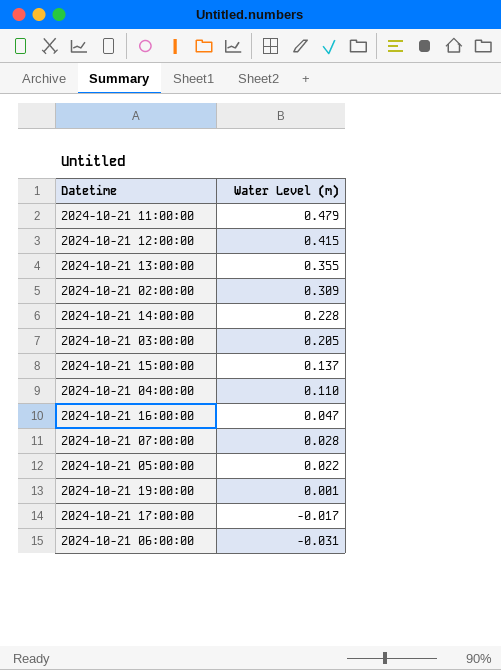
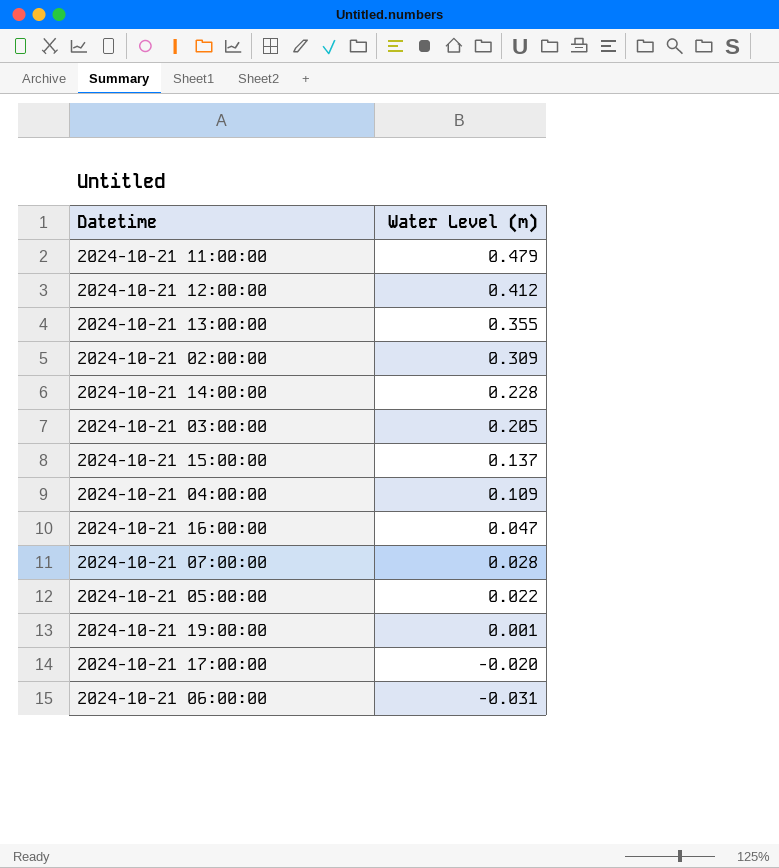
2024-10-21 12:00:00 | Water Level (m): 0.415 -> 0.412
2024-10-21 04:00:00 | Water Level (m): 0.110 -> 0.109
2024-10-21 17:00:00 | Water Level (m): -0.017 -> -0.020

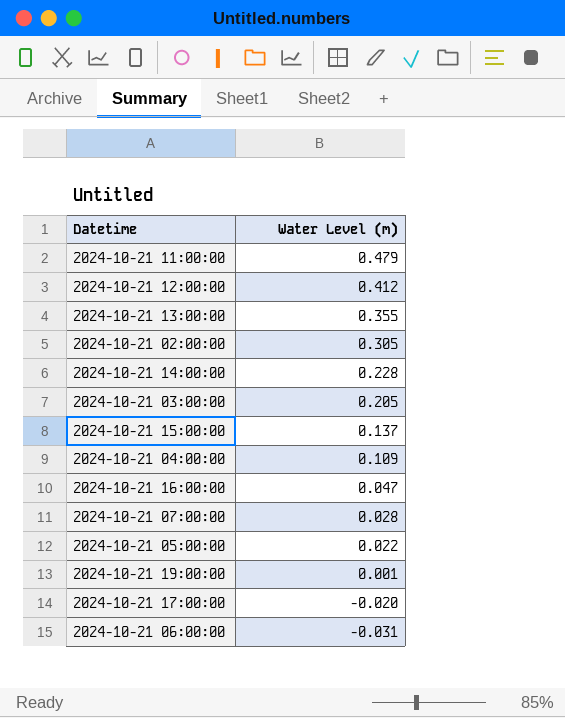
2024-10-21 02:00:00 | Water Level (m): 0.309 -> 0.305

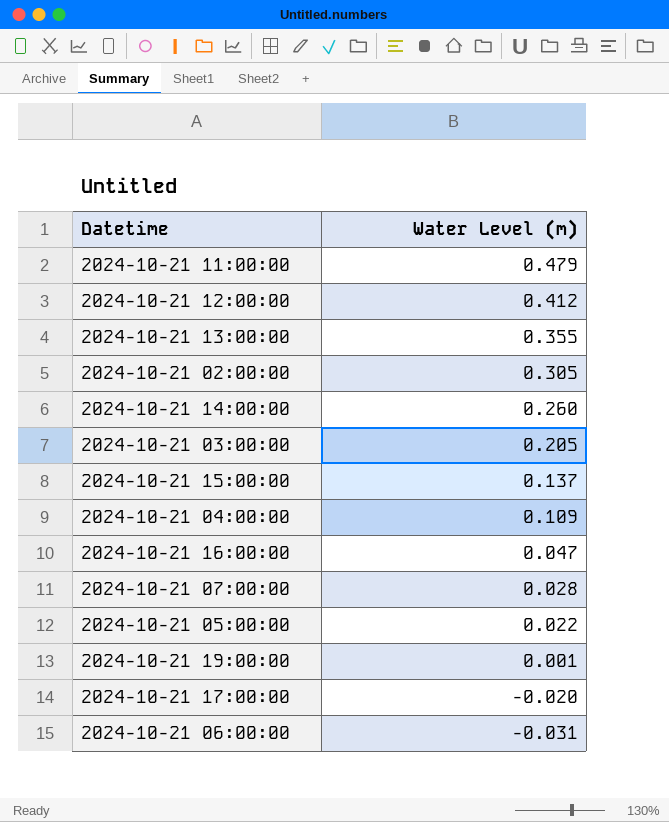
2024-10-21 14:00:00 | Water Level (m): 0.228 -> 0.260

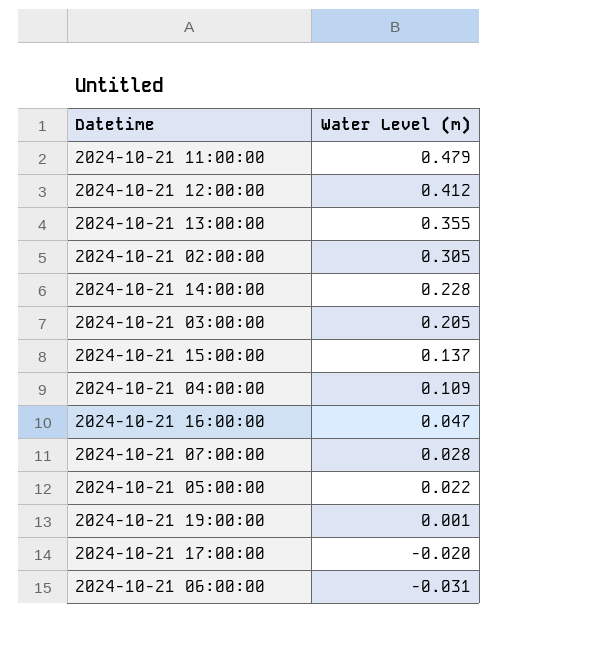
2024-10-21 14:00:00 | Water Level (m): 0.260 -> 0.228

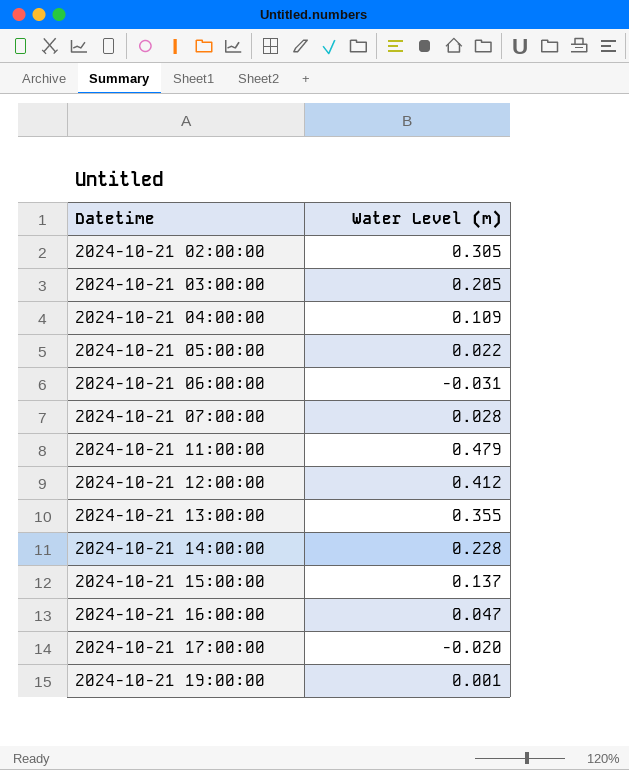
row order: Water Level (m) descending -> Datetime ascending

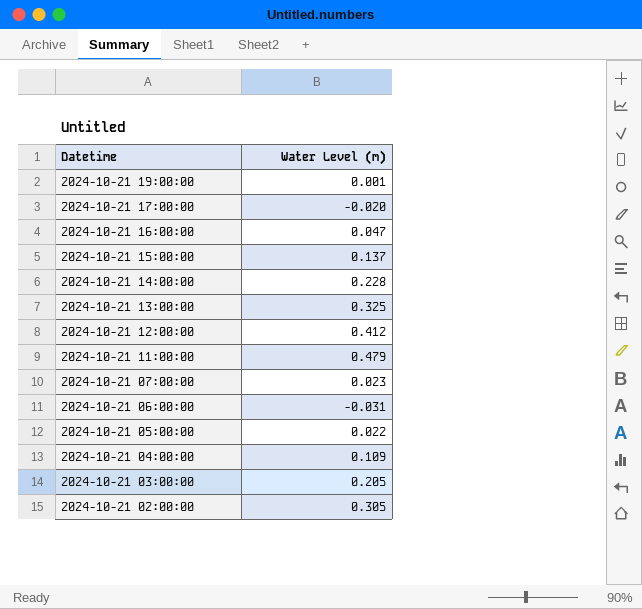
row order: Datetime ascending -> Datetime descending
2024-10-21 13:00:00 | Water Level (m): 0.355 -> 0.325
2024-10-21 07:00:00 | Water Level (m): 0.028 -> 0.023

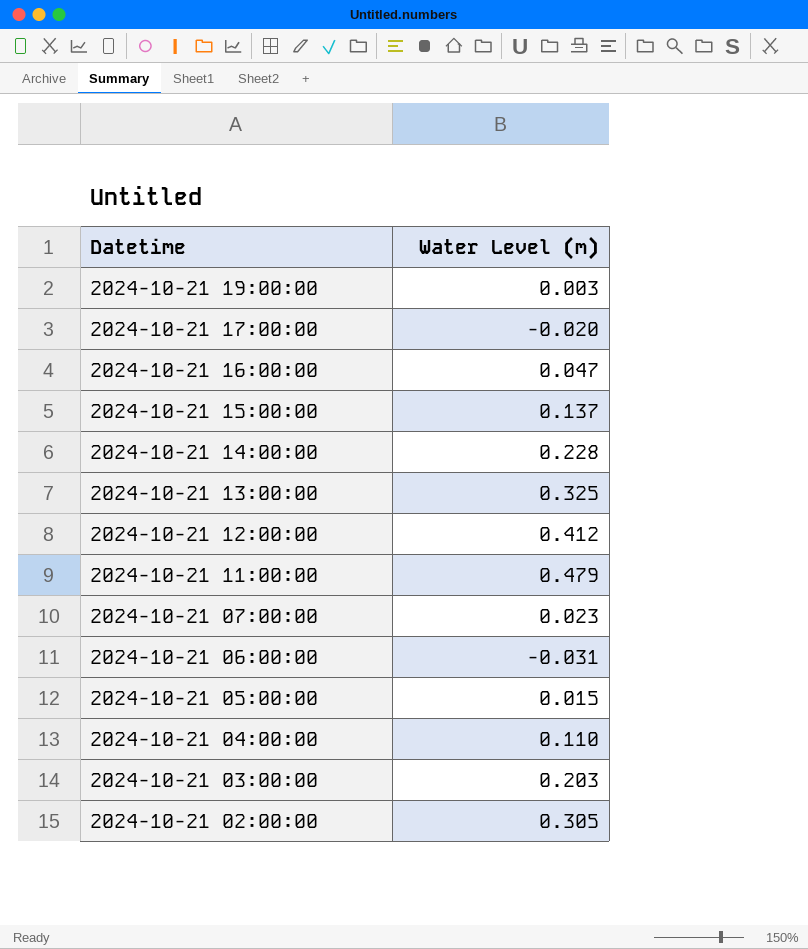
2024-10-21 19:00:00 | Water Level (m): 0.001 -> 0.003
2024-10-21 05:00:00 | Water Level (m): 0.022 -> 0.015
2024-10-21 04:00:00 | Water Level (m): 0.109 -> 0.110
2024-10-21 03:00:00 | Water Level (m): 0.205 -> 0.203

